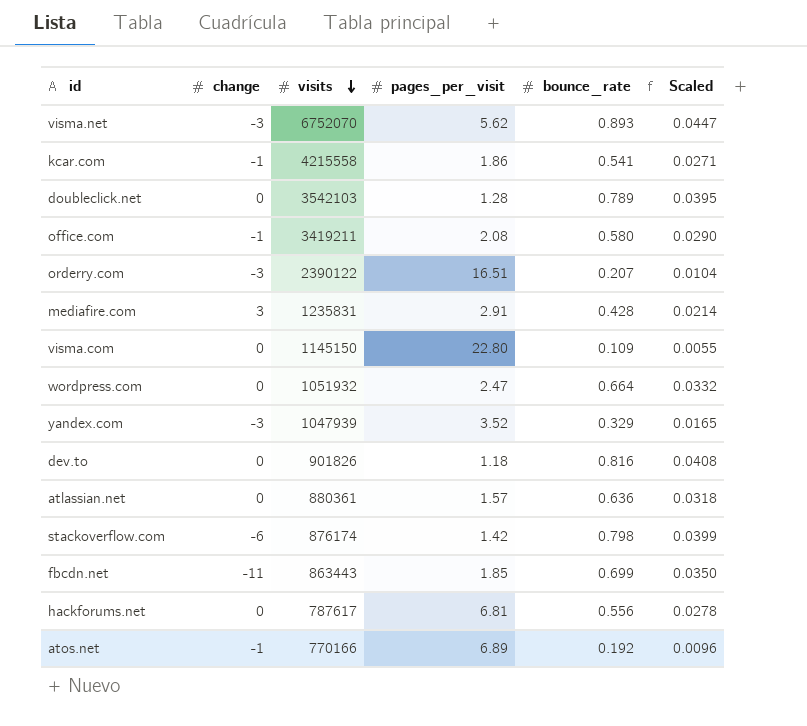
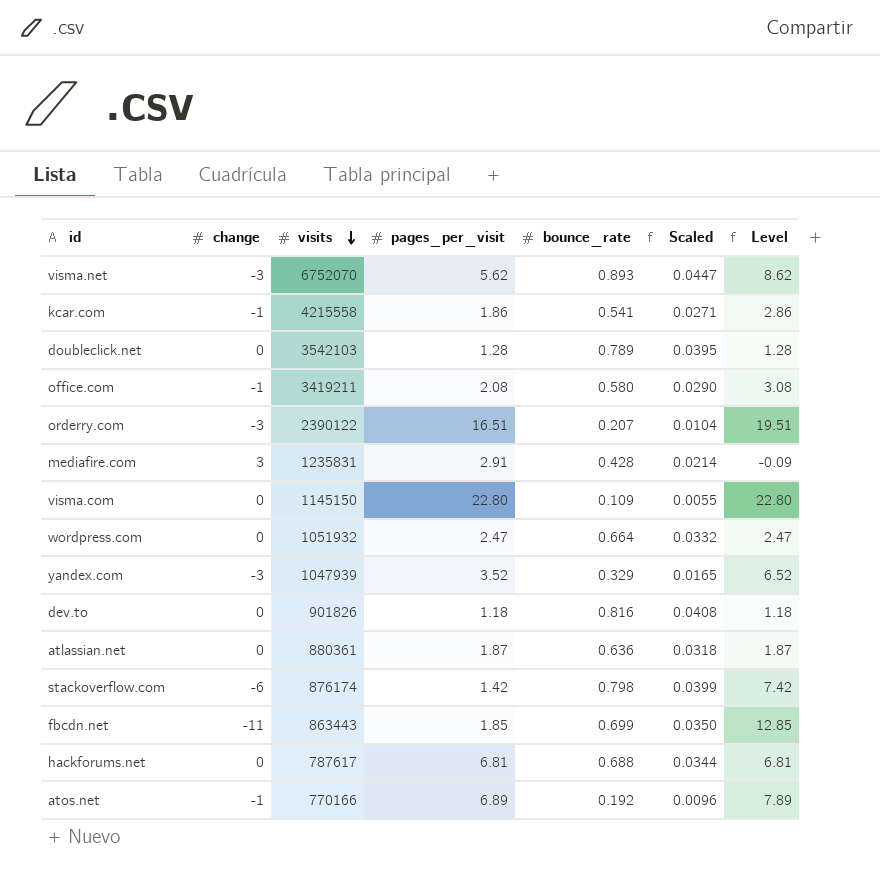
column Level | formula: none -> [pages_per_visit] - [change]
atlassian.net | pages_per_visit: 1.57 -> 1.87
hackforums.net | bounce_rate: 0.556 -> 0.688
hackforums.net | Scaled: 0.0278 -> 0.0344

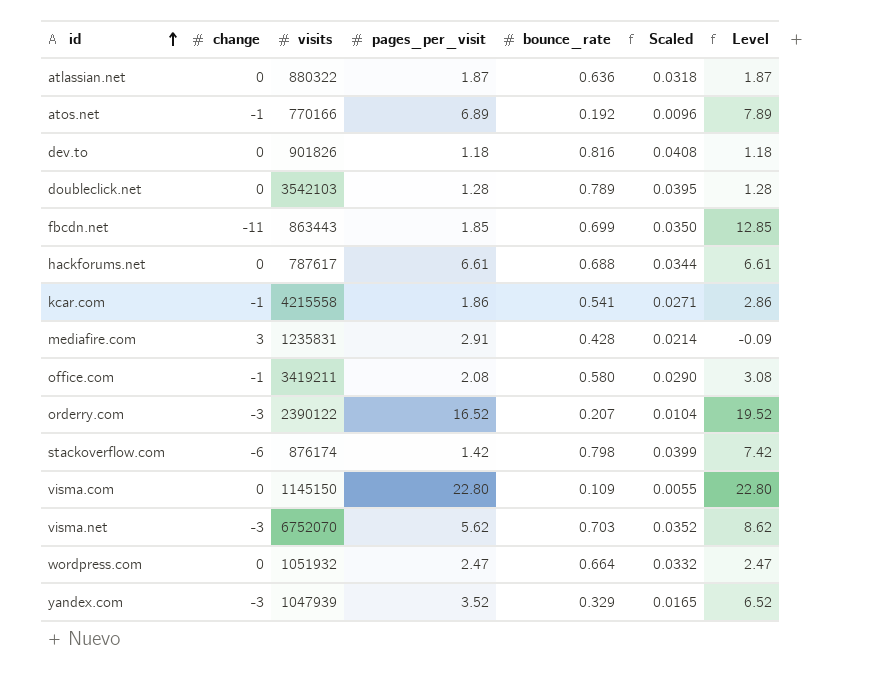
row order: visits descending -> id ascending
atlassian.net | visits: 880361 -> 880322
hackforums.net | pages_per_visit: 6.81 -> 6.61
hackforums.net | Level: 6.81 -> 6.61
orderry.com | pages_per_visit: 16.51 -> 16.52
orderry.com | Level: 19.51 -> 19.52
visma.net | bounce_rate: 0.893 -> 0.703
visma.net | Scaled: 0.0447 -> 0.0352

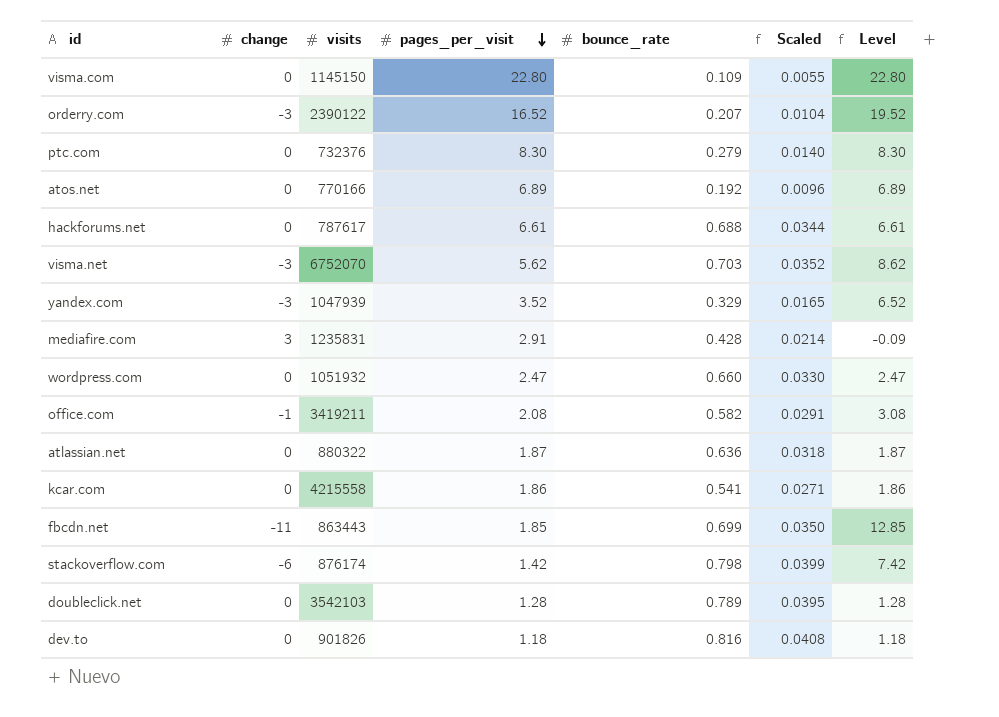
row order: id ascending -> pages_per_visit descending
row ptc.com: none -> 0 | 732376 | 8.30 | 0.279 | 0.0140 | 8.30
atos.net | change: -1 -> 0
atos.net | Level: 7.89 -> 6.89
wordpress.com | bounce_rate: 0.664 -> 0.660
wordpress.com | Scaled: 0.0332 -> 0.0330
office.com | bounce_rate: 0.580 -> 0.582
office.com | Scaled: 0.0290 -> 0.0291
kcar.com | change: -1 -> 0
kcar.com | Level: 2.86 -> 1.86

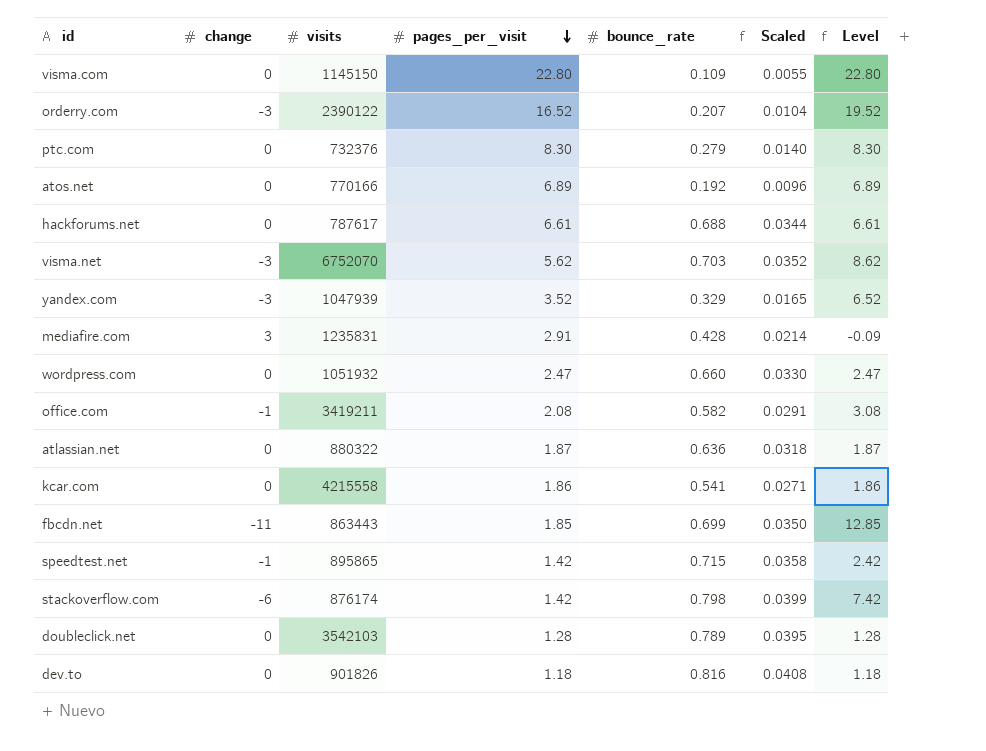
row speedtest.net: none -> -1 | 895865 | 1.42 | 0.715 | 0.0358 | 2.42

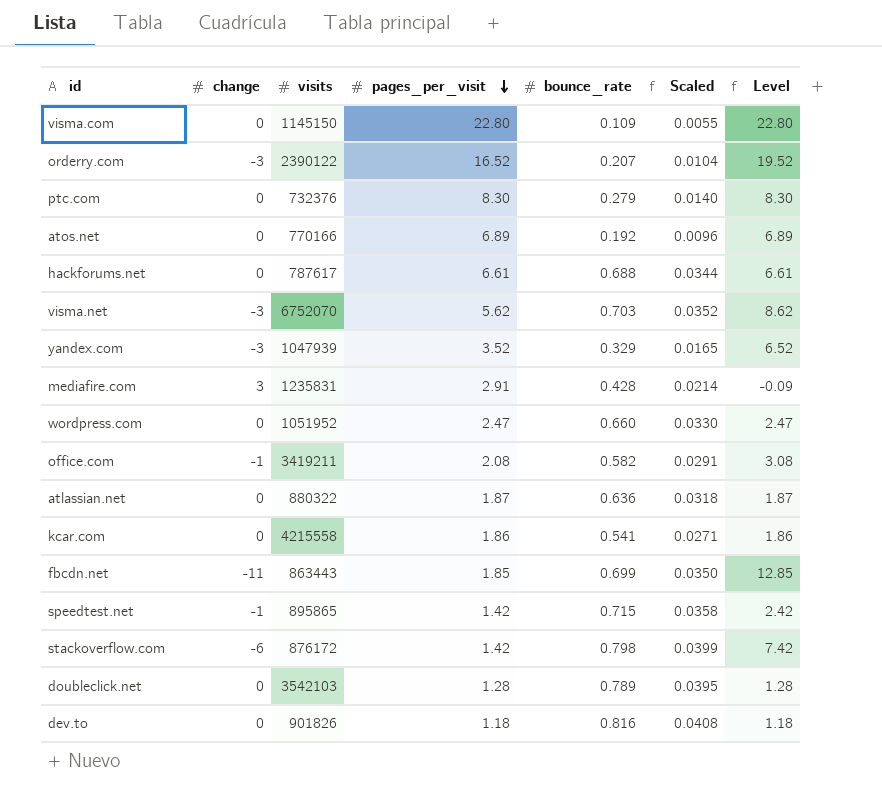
wordpress.com | visits: 1051932 -> 1051952
stackoverflow.com | visits: 876174 -> 876172

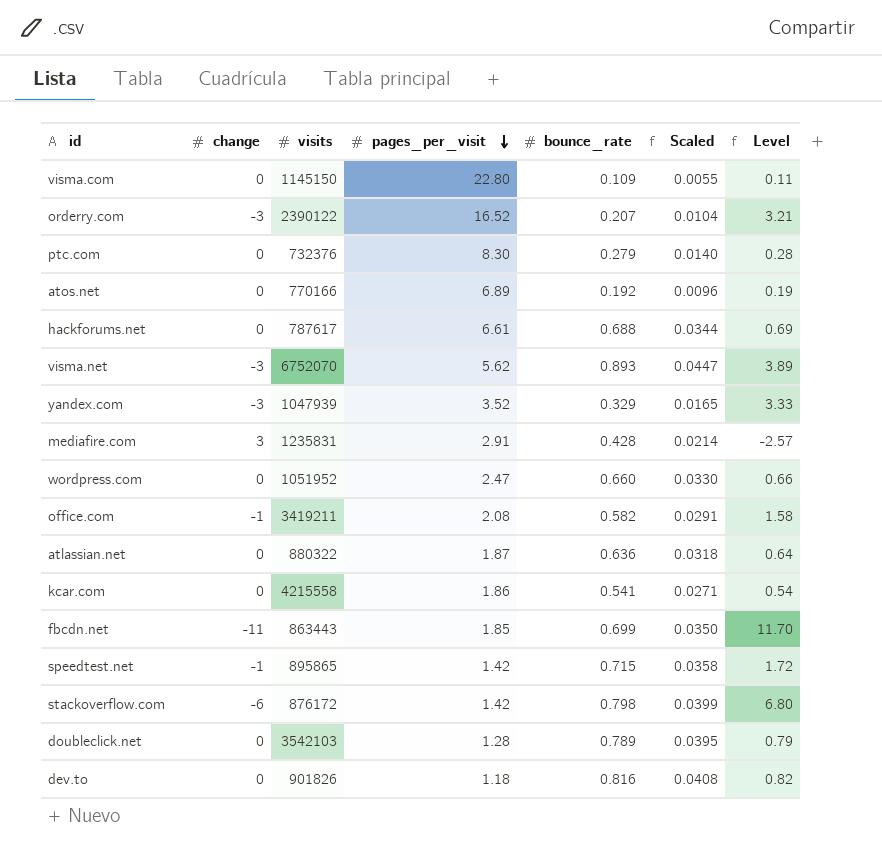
column Level | formula: [pages_per_visit] - [change] -> [bounce_rate] - [change]
visma.net | bounce_rate: 0.703 -> 0.893
visma.net | Scaled: 0.0352 -> 0.0447

